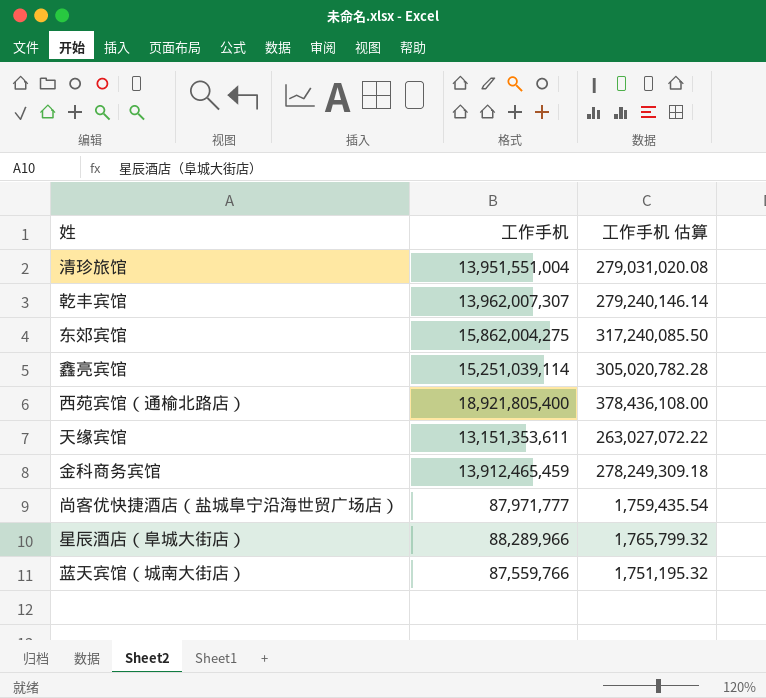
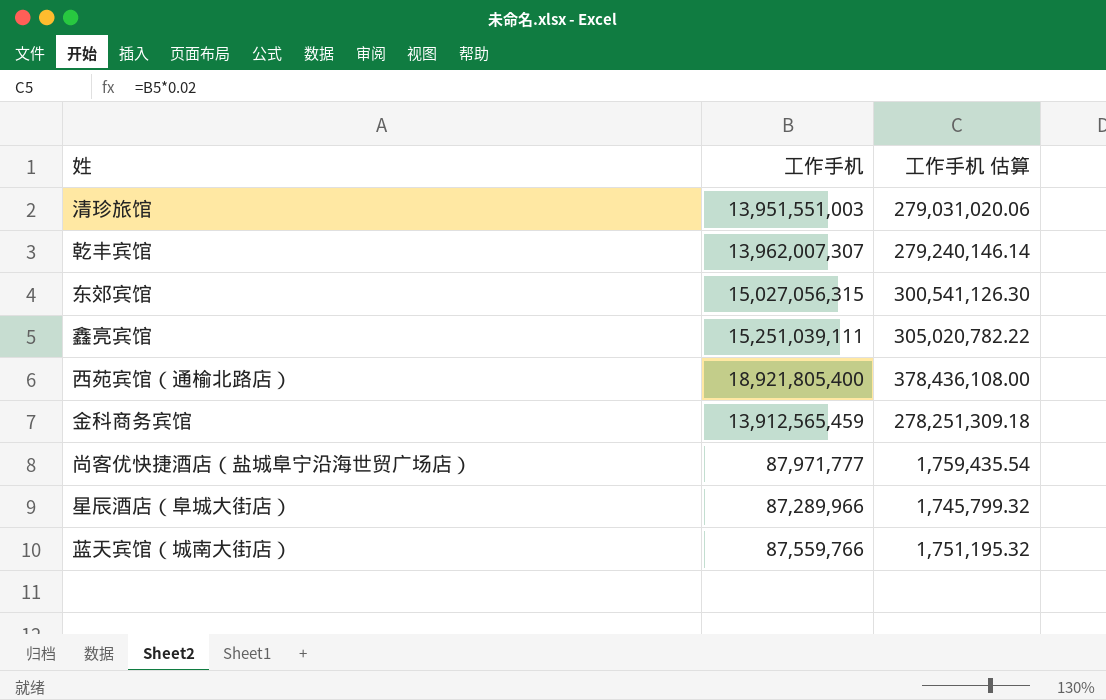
row 天缘宾馆: 13,151,353,611 | 263,027,072.22 -> none
清珍旅馆 | 工作手机: 13,951,551,004 -> 13,951,551,003
清珍旅馆 | 工作手机 估算: 279,031,020.08 -> 279,031,020.06
东郊宾馆 | 工作手机: 15,862,004,275 -> 15,027,056,315
东郊宾馆 | 工作手机 估算: 317,240,085.50 -> 300,541,126.30
鑫亮宾馆 | 工作手机: 15,251,039,114 -> 15,251,039,111
鑫亮宾馆 | 工作手机 估算: 305,020,782.28 -> 305,020,782.22
金科商务宾馆 | 工作手机: 13,912,465,459 -> 13,912,565,459
金科商务宾馆 | 工作手机 估算: 278,249,309.18 -> 278,251,309.18
星辰酒店（阜城大街店） | 工作手机: 88,289,966 -> 87,289,966
星辰酒店（阜城大街店） | 工作手机 估算: 1,765,799.32 -> 1,745,799.32

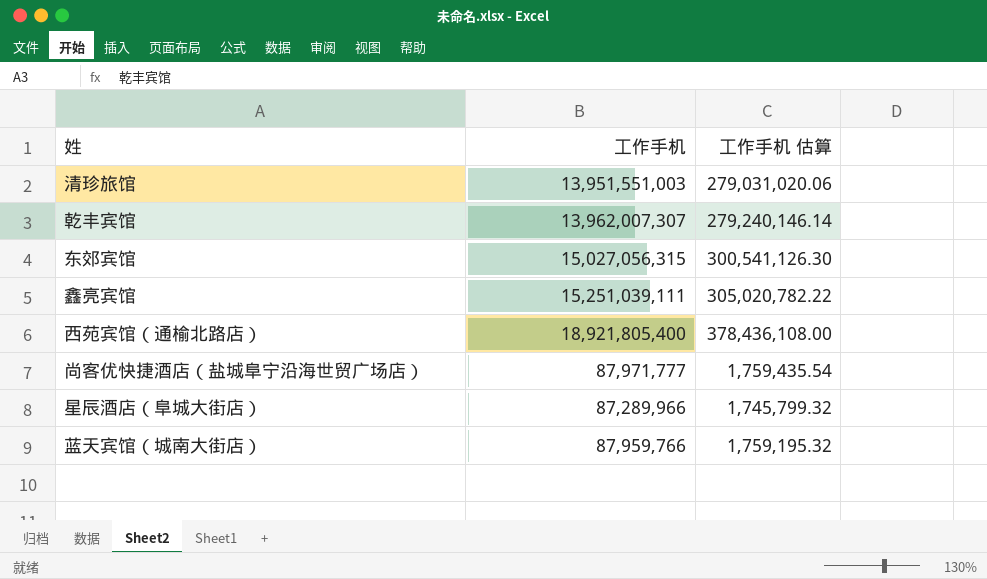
row 金科商务宾馆: 13,912,565,459 | 278,251,309.18 -> none
蓝天宾馆（城南大街店） | 工作手机: 87,559,766 -> 87,959,766
蓝天宾馆（城南大街店） | 工作手机 估算: 1,751,195.32 -> 1,759,195.32

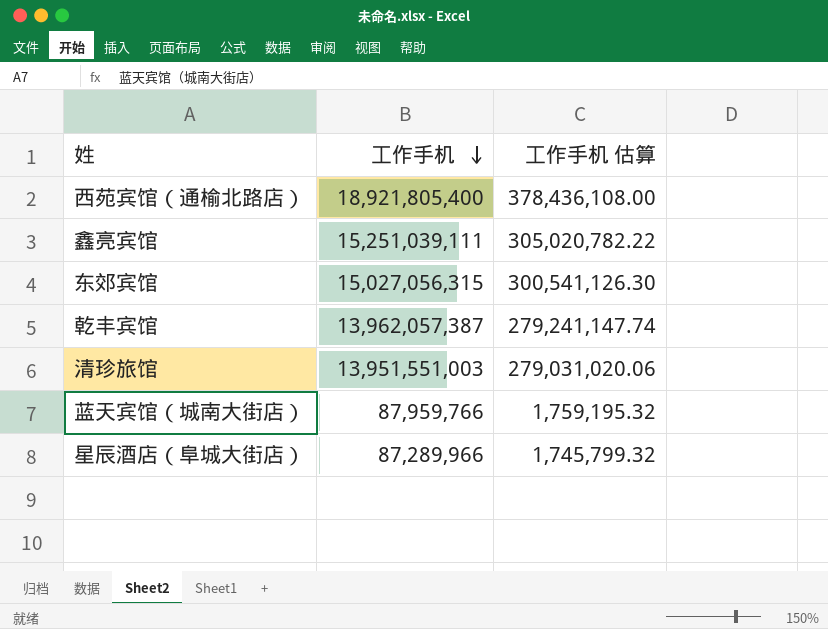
row order: none -> 工作手机 descending
row 尚客优快捷酒店（盐城阜宁沿海世贸广场店）: 87,971,777 | 1,759,435.54 -> none
乾丰宾馆 | 工作手机: 13,962,007,307 -> 13,962,057,387
乾丰宾馆 | 工作手机 估算: 279,240,146.14 -> 279,241,147.74

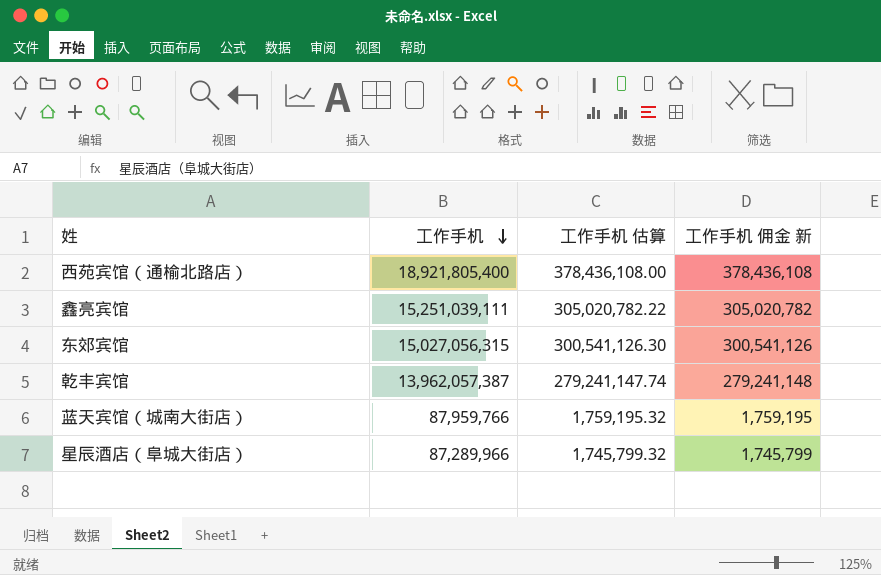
column 工作手机 佣金 新 | formula: none -> [工作手机] * 0.02
row 清珍旅馆: 13,951,551,003 | 279,031,020.06 -> none

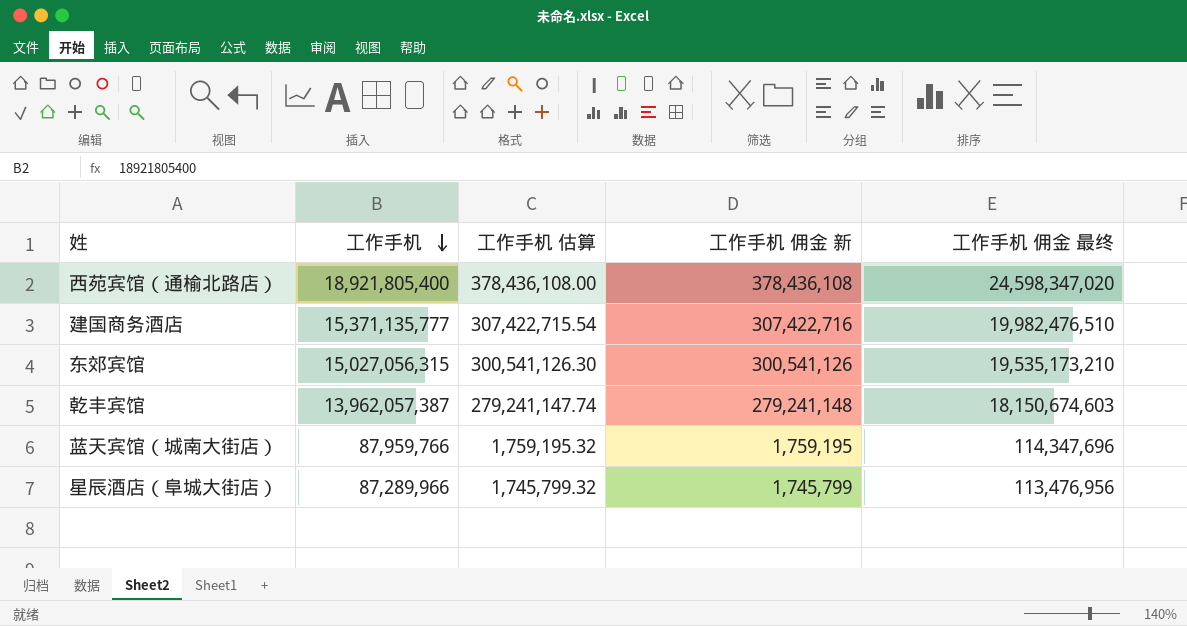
column 工作手机 佣金 最终 | formula: none -> [工作手机] * 1.3
row 鑫亮宾馆: 15,251,039,111 | 305,020,782.22 | 305,020,782 -> none
row 建国商务酒店: none -> 15,371,135,777 | 307,422,715.54 | 307,422,716 | 19,982,476,510

